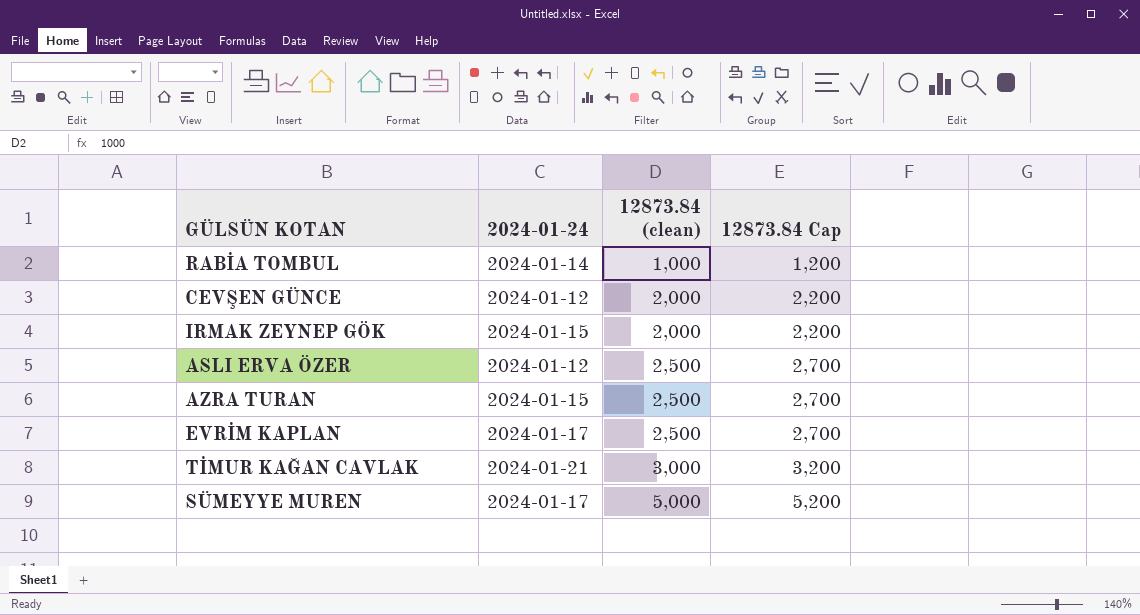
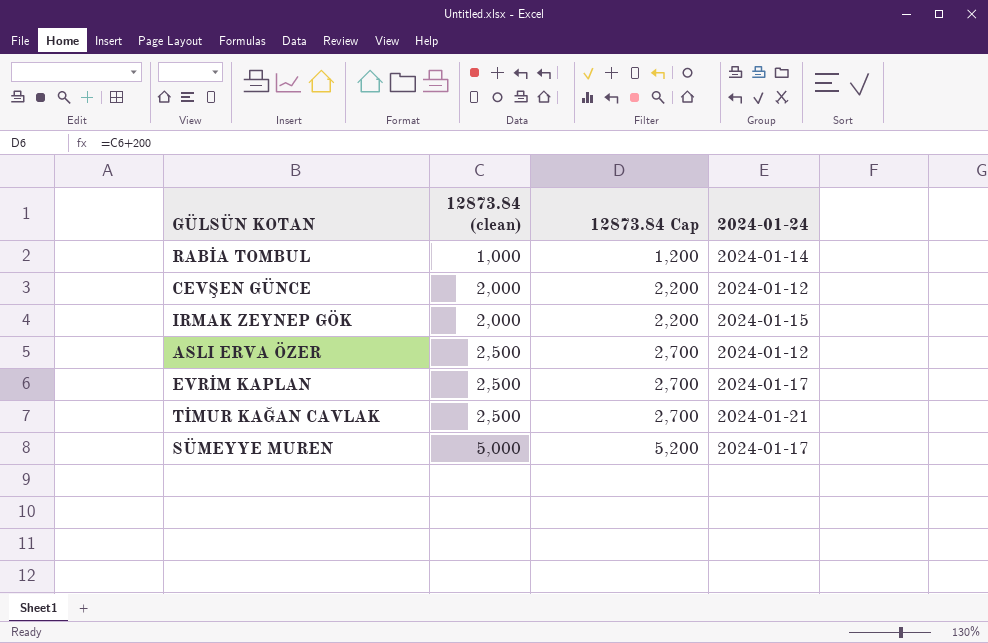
column 2024-01-24 | position: 2 -> 4
row AZRA TURAN: 2024-01-15 | 2,500 | 2,700 -> none
TİMUR KAĞAN CAVLAK | 12873.84 (clean): 3,000 -> 2,500
TİMUR KAĞAN CAVLAK | 12873.84 Cap: 3,200 -> 2,700

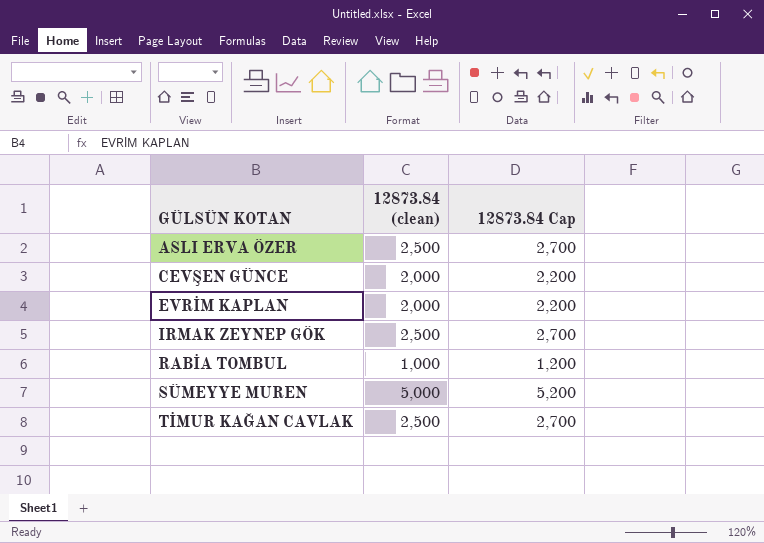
row order: 12873.84 (clean) ascending -> GÜLSÜN KOTAN ascending
column 2024-01-24 | position: 4 -> none
EVRİM KAPLAN | 12873.84 (clean): 2,500 -> 2,000
EVRİM KAPLAN | 12873.84 Cap: 2,700 -> 2,200
IRMAK ZEYNEP GÖK | 12873.84 (clean): 2,000 -> 2,500
IRMAK ZEYNEP GÖK | 12873.84 Cap: 2,200 -> 2,700

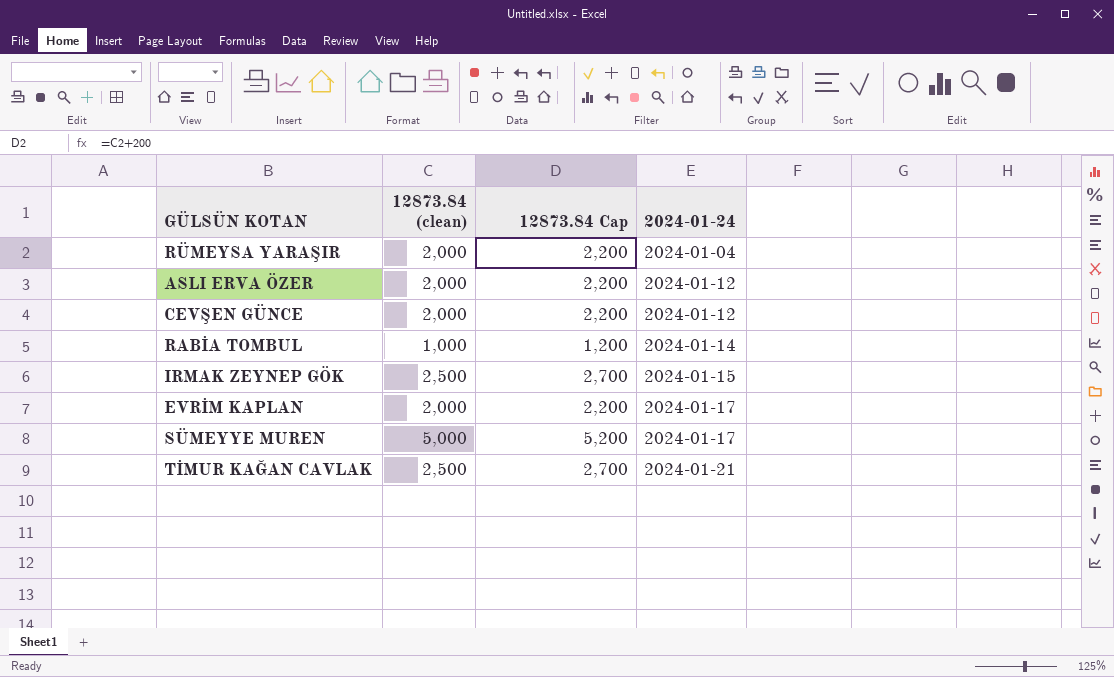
row order: GÜLSÜN KOTAN ascending -> 2024-01-24 ascending
column 2024-01-24 | position: none -> 4
row RÜMEYSA YARAŞIR: none -> 2,000 | 2,200 | 2024-01-04
ASLI ERVA ÖZER | 12873.84 (clean): 2,500 -> 2,000
ASLI ERVA ÖZER | 12873.84 Cap: 2,700 -> 2,200

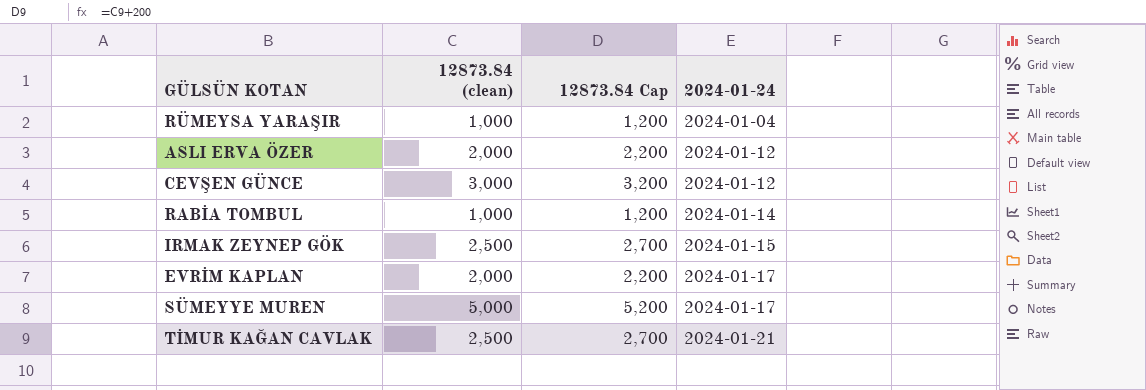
RÜMEYSA YARAŞIR | 12873.84 (clean): 2,000 -> 1,000
RÜMEYSA YARAŞIR | 12873.84 Cap: 2,200 -> 1,200
CEVŞEN GÜNCE | 12873.84 (clean): 2,000 -> 3,000
CEVŞEN GÜNCE | 12873.84 Cap: 2,200 -> 3,200

